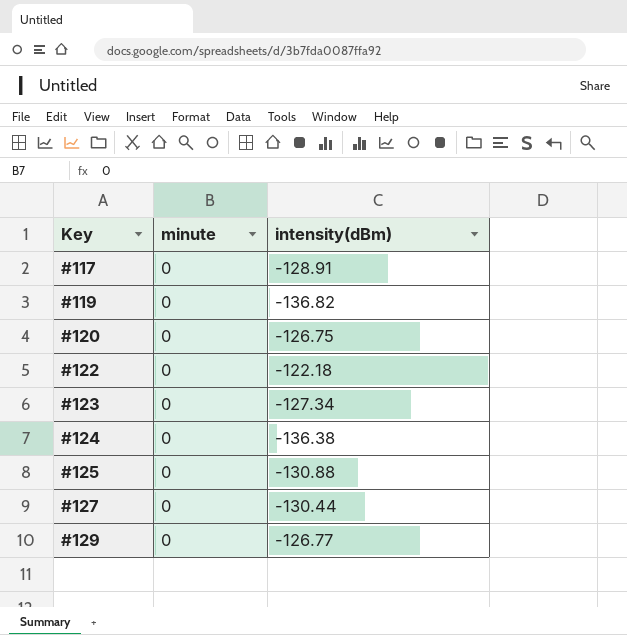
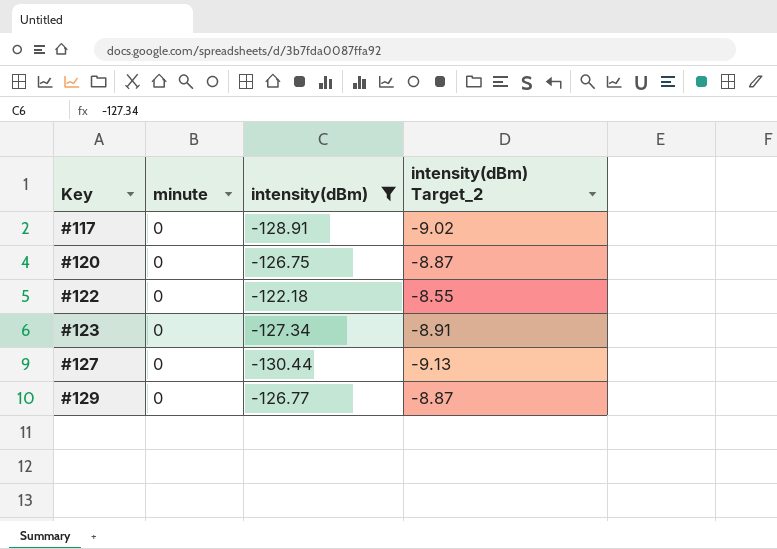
filter: none -> intensity(dBm) >= -130.44
column intensity(dBm) Target_2 | formula: none -> [intensity(dBm)] * 0.07

